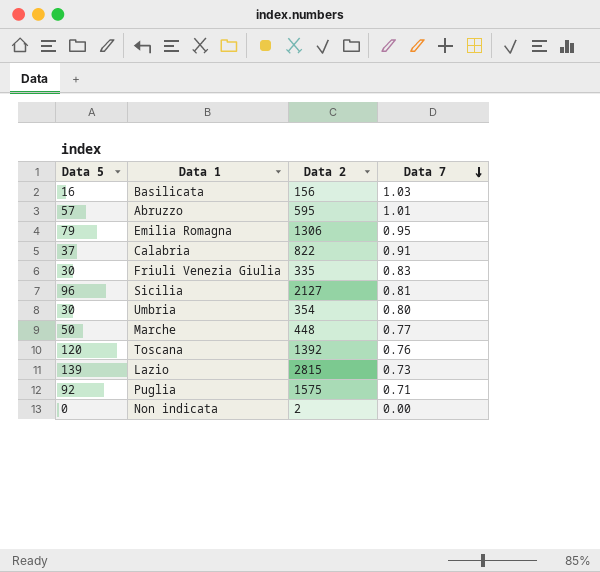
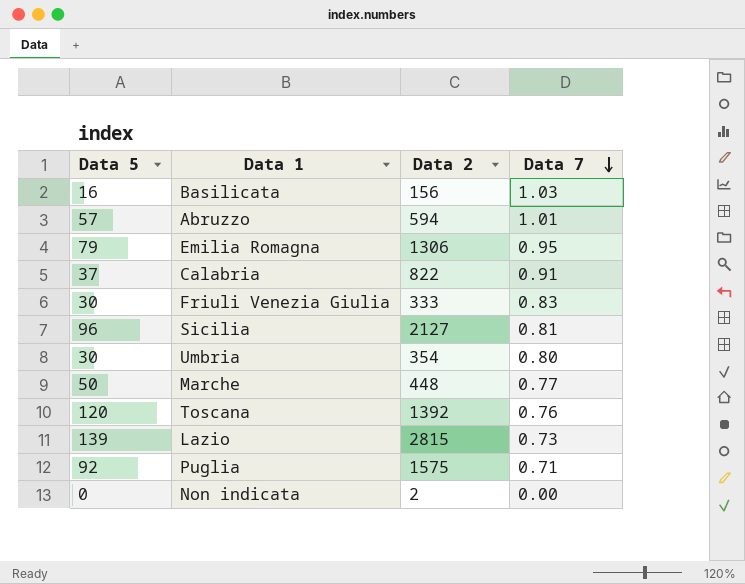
Abruzzo | Data 2: 595 -> 594
Friuli Venezia Giulia | Data 2: 335 -> 333

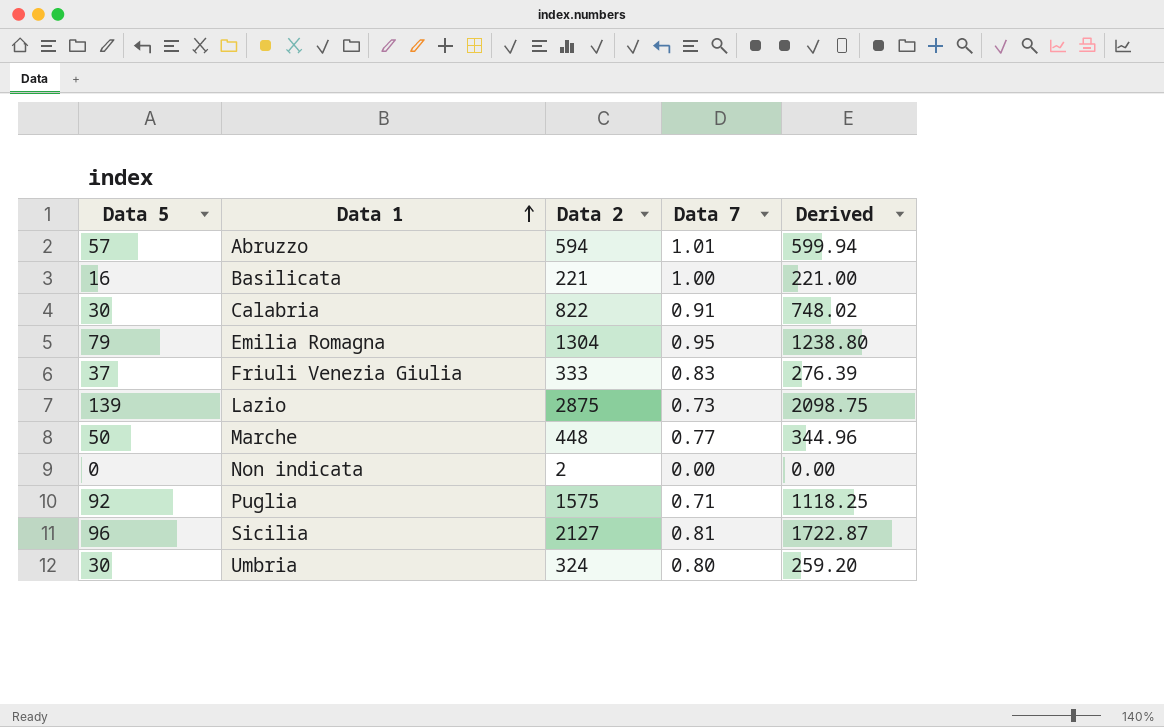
row order: Data 7 descending -> Data 1 ascending
column Derived | formula: none -> [Data 2] * [Data 7]
row Toscana: 120 | 1392 | 0.76 -> none
Basilicata | Data 2: 156 -> 221
Basilicata | Data 7: 1.03 -> 1.00
Calabria | Data 5: 37 -> 30
Emilia Romagna | Data 2: 1306 -> 1304
Friuli Venezia Giulia | Data 5: 30 -> 37
Lazio | Data 2: 2815 -> 2875
Umbria | Data 2: 354 -> 324

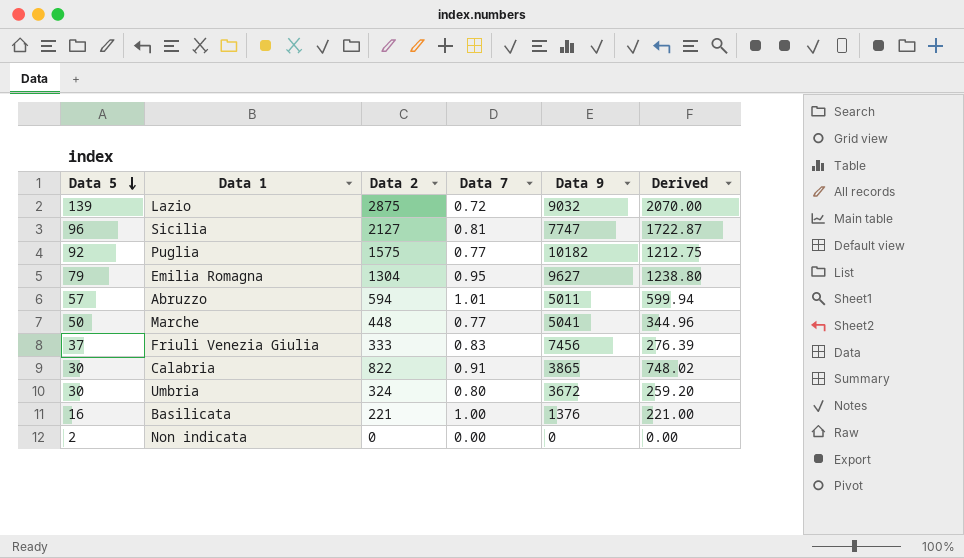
row order: Data 1 ascending -> Data 5 descending
column Data 9 | position: none -> 5
Lazio | Data 7: 0.73 -> 0.72
Lazio | Derived: 2098.75 -> 2070.00
Puglia | Data 7: 0.71 -> 0.77
Puglia | Derived: 1118.25 -> 1212.75
Non indicata | Data 5: 0 -> 2
Non indicata | Data 2: 2 -> 0

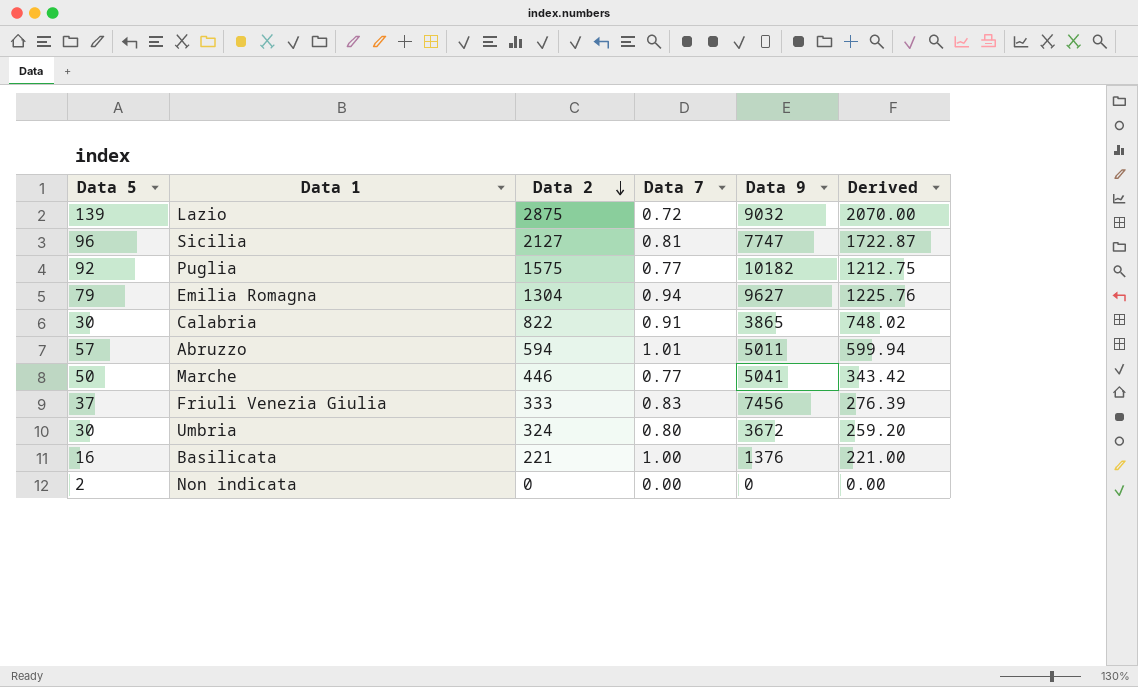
row order: Data 5 descending -> Data 2 descending
Emilia Romagna | Data 7: 0.95 -> 0.94
Emilia Romagna | Derived: 1238.80 -> 1225.76
Marche | Data 2: 448 -> 446
Marche | Derived: 344.96 -> 343.42

